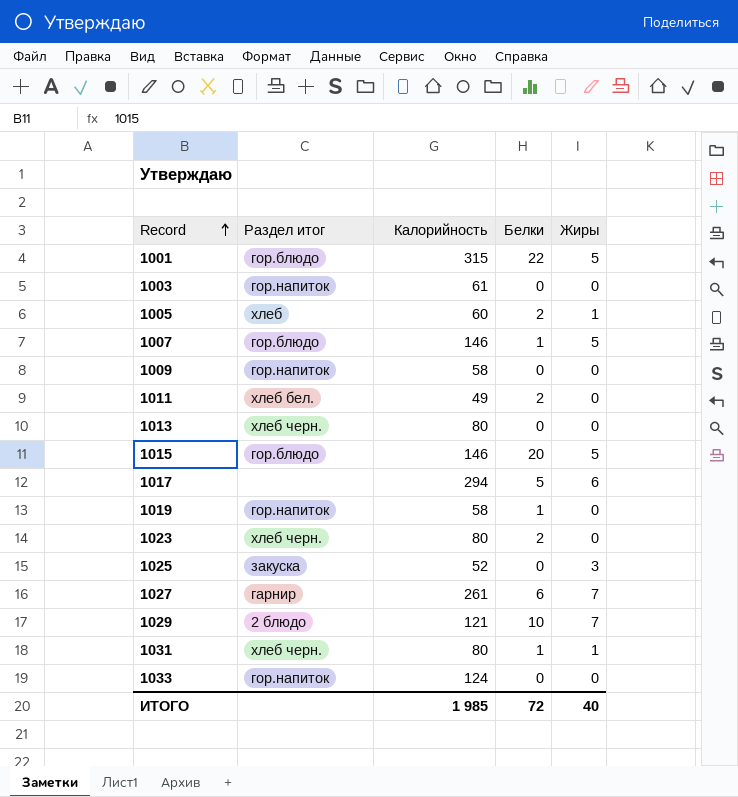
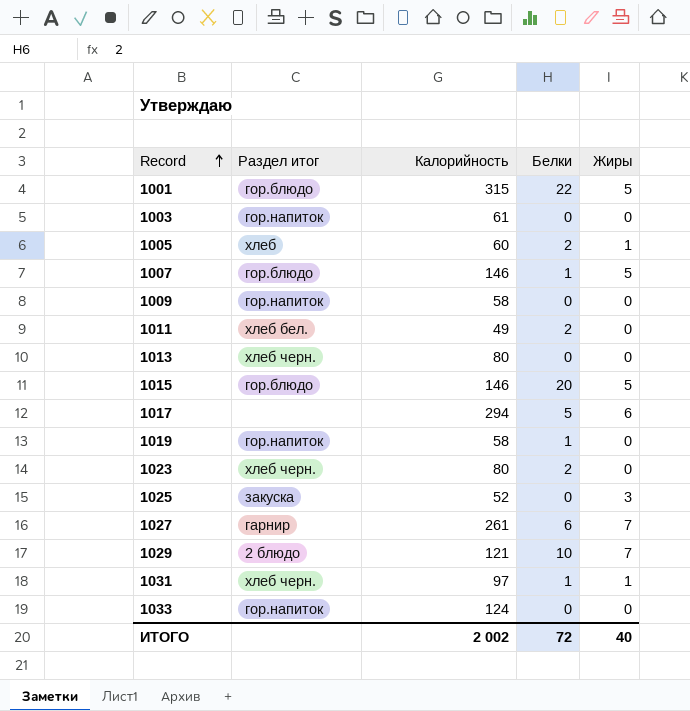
1031 | Калорийность: 80 -> 97
ИТОГО | Калорийность: 1 985 -> 2 002

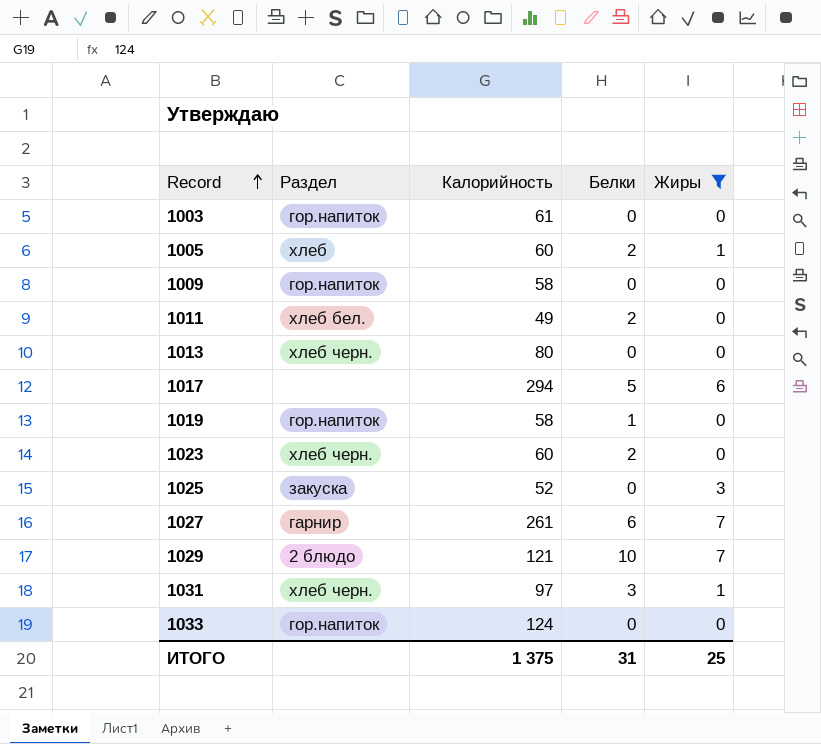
filter: none -> Жиры != 5
column name: Раздел итог -> Раздел
1023 | Калорийность: 80 -> 60
1031 | Белки: 1 -> 3
ИТОГО | Калорийность: 2 002 -> 1 375
ИТОГО | Белки: 72 -> 31
ИТОГО | Жиры: 40 -> 25

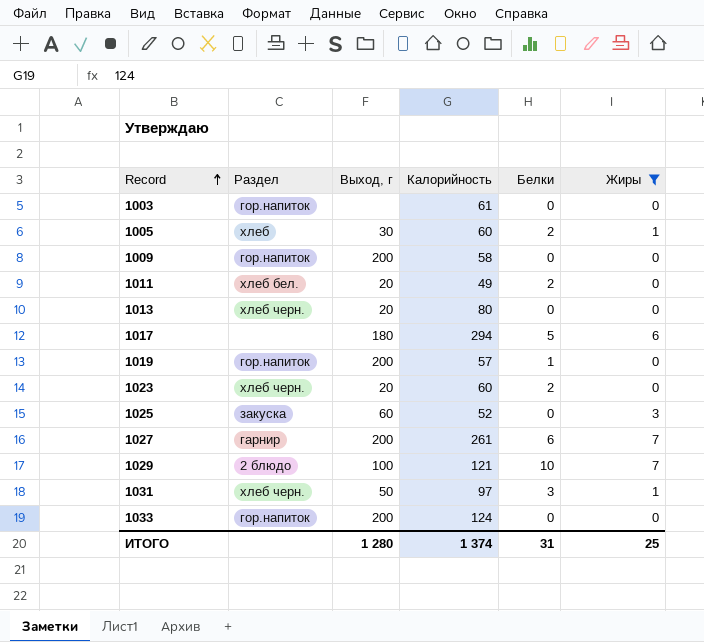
column Выход, г | position: none -> 3
1019 | Калорийность: 58 -> 57
ИТОГО | Калорийность: 1 375 -> 1 374

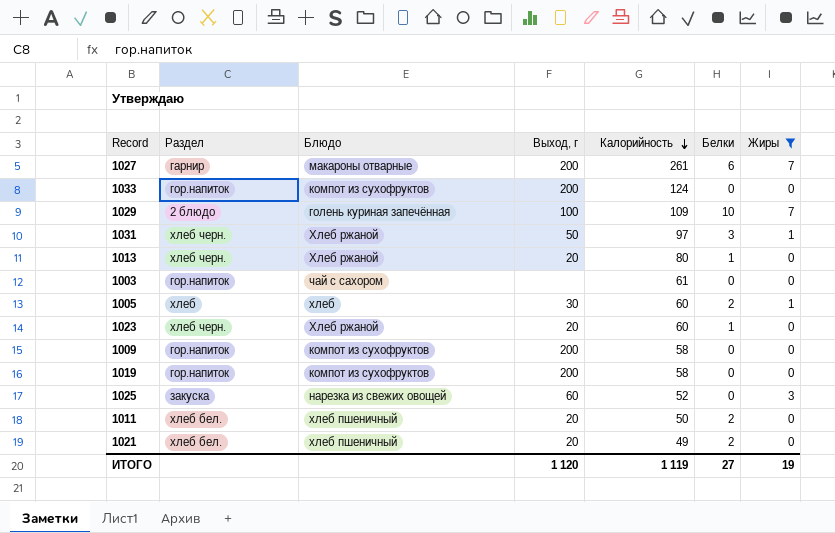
row order: Record ascending -> Калорийность descending
column Блюдо | position: none -> 3
row 1017: none | 180 | 294 | 5 | 6 -> none
1029 | Калорийность: 121 -> 109
1013 | Белки: 0 -> 1
1023 | Белки: 2 -> 1
1019 | Калорийность: 57 -> 58
1019 | Белки: 1 -> 0
1011 | Калорийность: 49 -> 50
row 1021: none -> хлеб бел. | хлеб пшеничный | 20 | 49 | 2 | 0
ИТОГО | Выход, г: 1 280 -> 1 120
ИТОГО | Калорийность: 1 374 -> 1 119
ИТОГО | Белки: 31 -> 27
ИТОГО | Жиры: 25 -> 19

